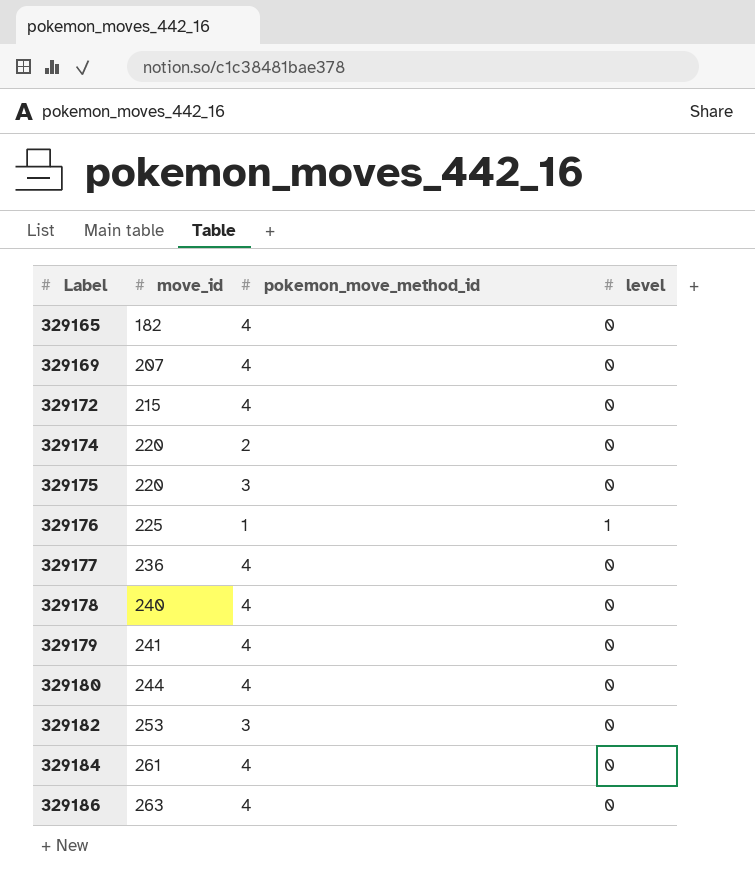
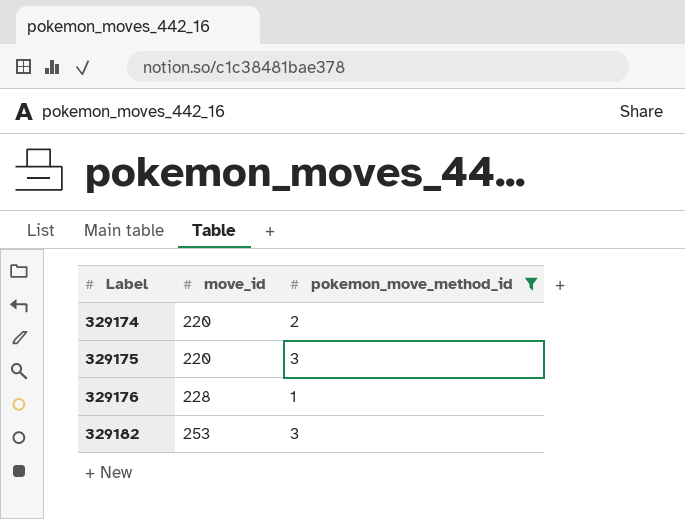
filter: none -> pokemon_move_method_id != 4
column level | position: 4 -> none
329176 | move_id: 225 -> 228

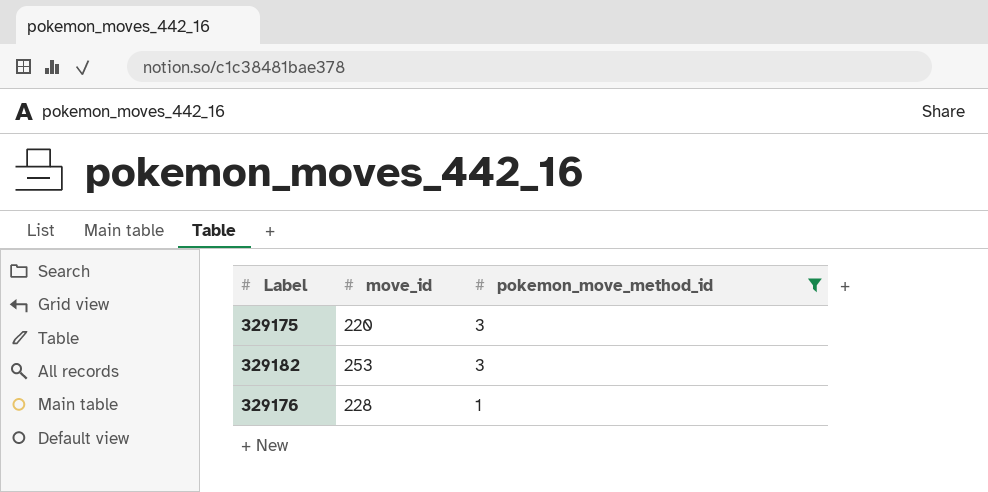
row order: Label ascending -> pokemon_move_method_id descending
row 329174: 220 | 2 -> none

